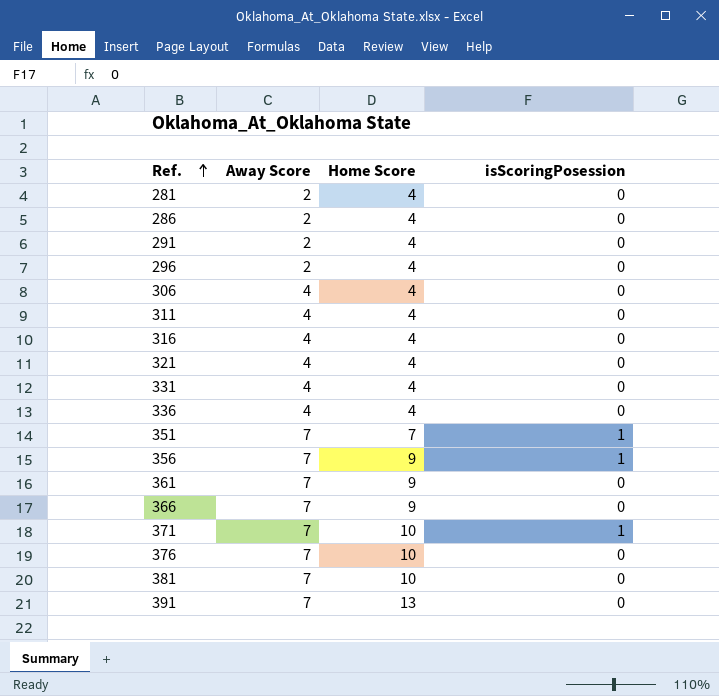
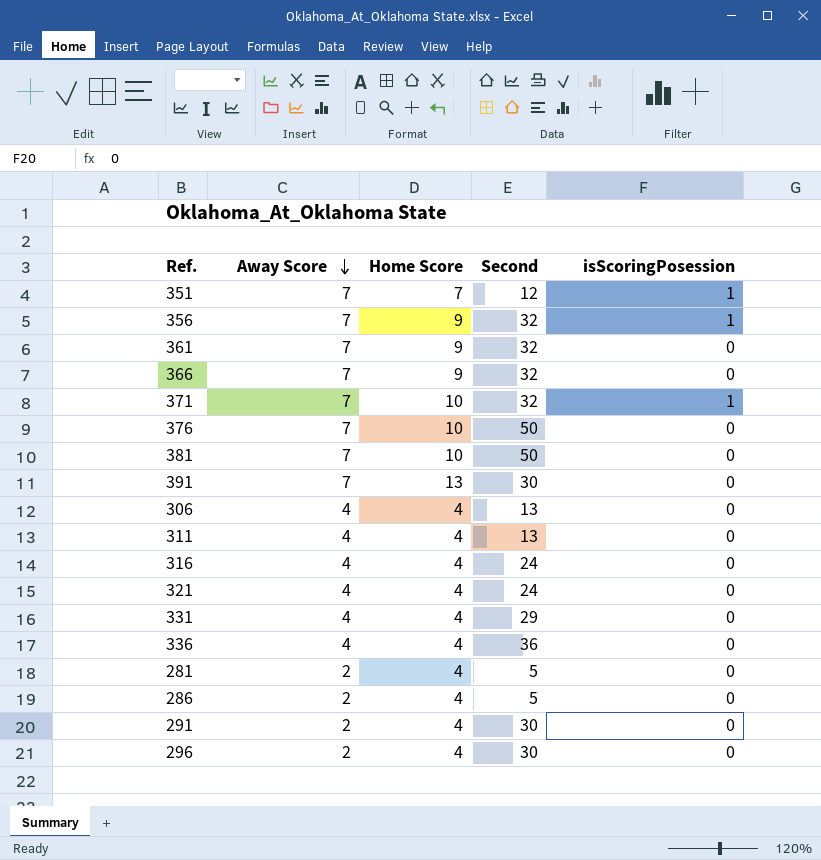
row order: Ref. ascending -> Away Score descending
column Second | position: none -> 4

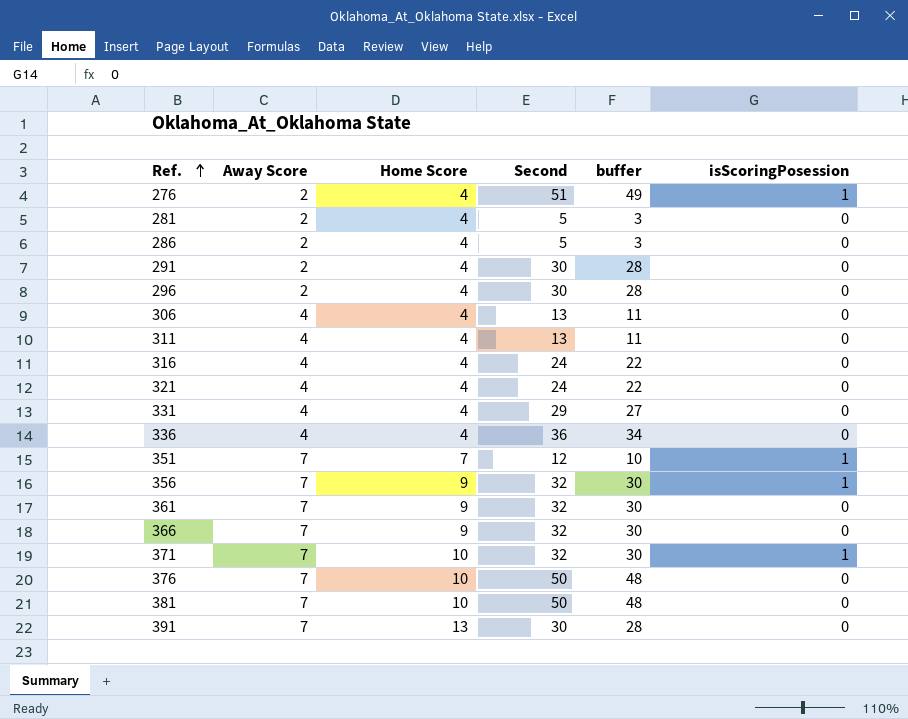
row order: Away Score descending -> Ref. ascending
column buffer | formula: none -> [Second] - 2
row 276: none -> 2 | 4 | 51 | 49 | 1

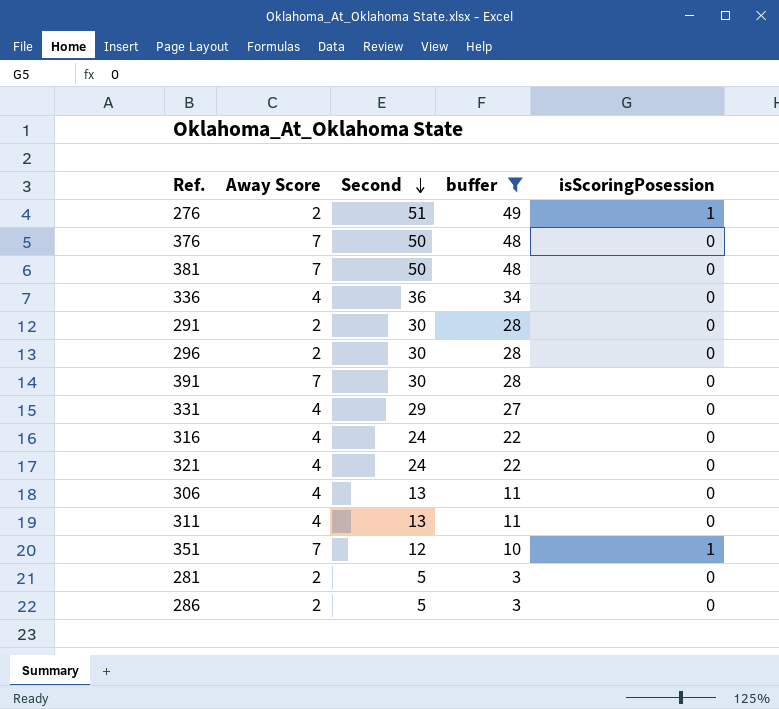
filter: none -> buffer != 30
row order: Ref. ascending -> Second descending
column Home Score | position: 3 -> none

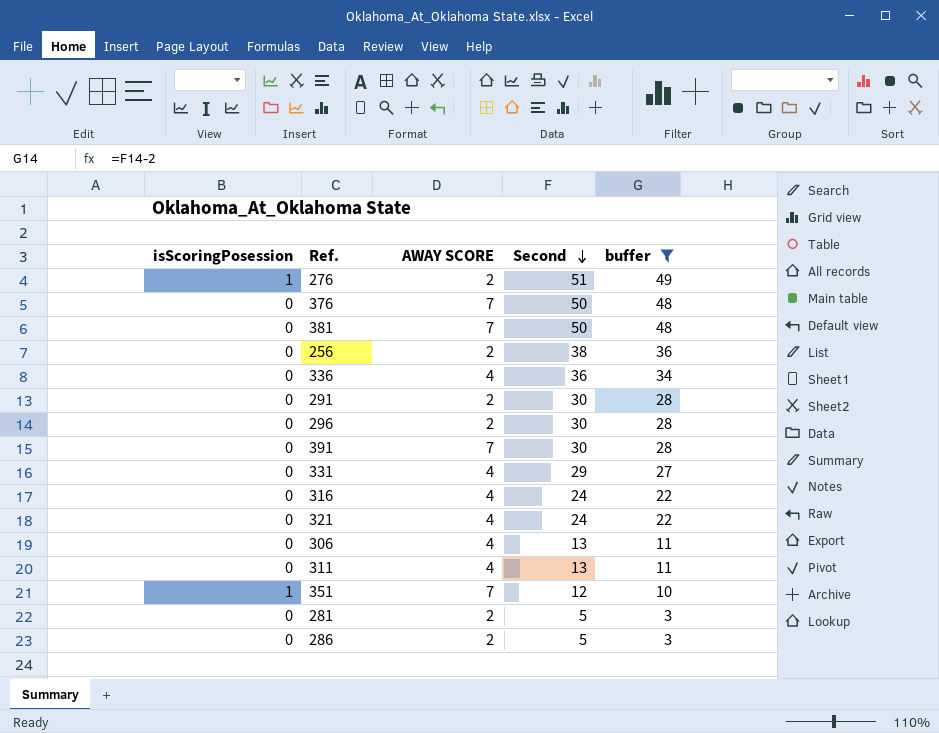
column isScoringPosession | position: 5 -> 1
column name: Away Score -> AWAY SCORE
row 256: none -> 0 | 2 | 38 | 36

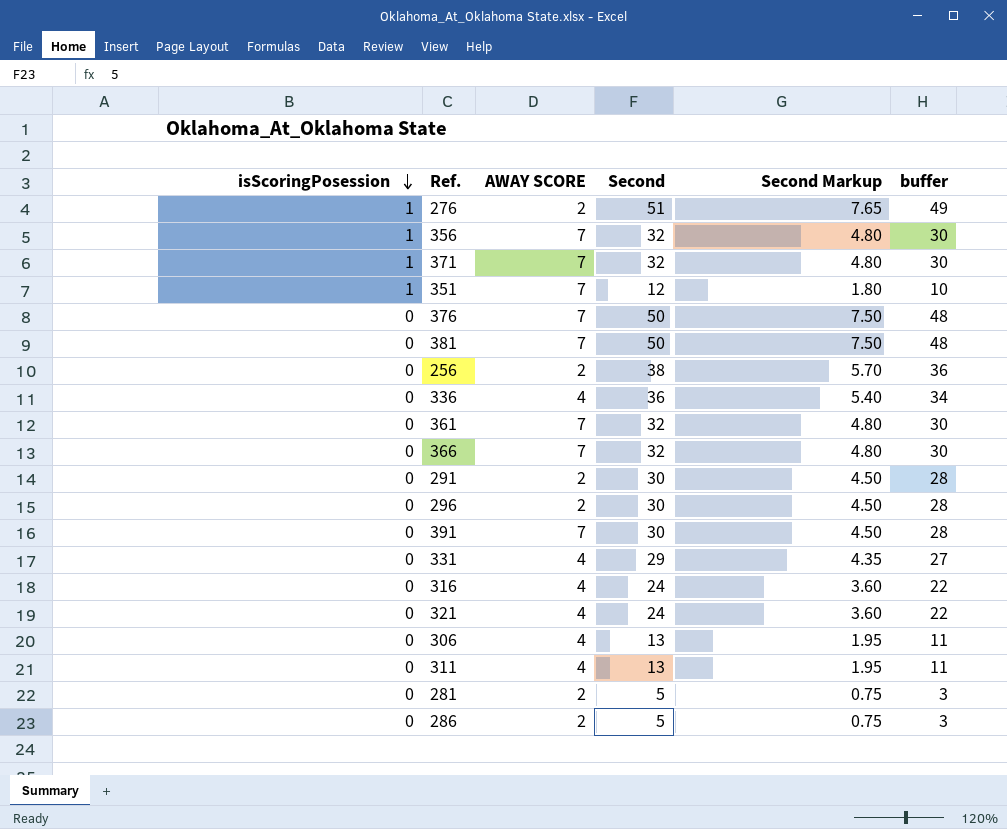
filter: buffer != 30 -> none
row order: Second descending -> isScoringPosession descending
column Second Markup | formula: none -> [Second] * 0.15

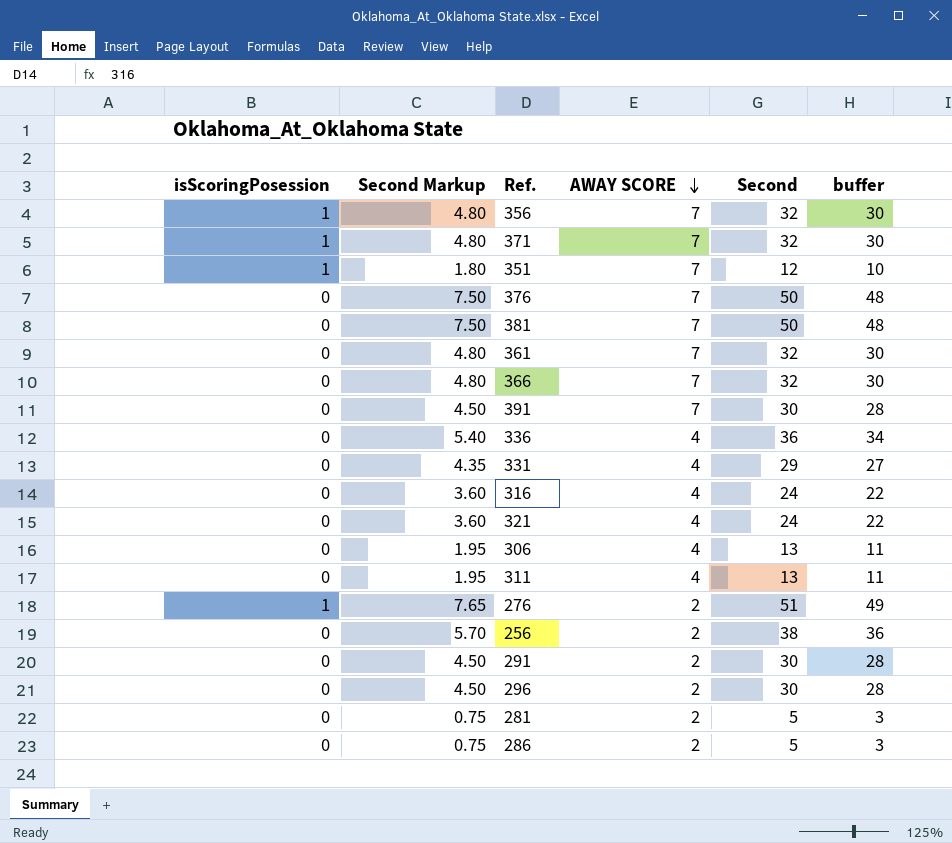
row order: isScoringPosession descending -> AWAY SCORE descending
column Second Markup | position: 5 -> 2

